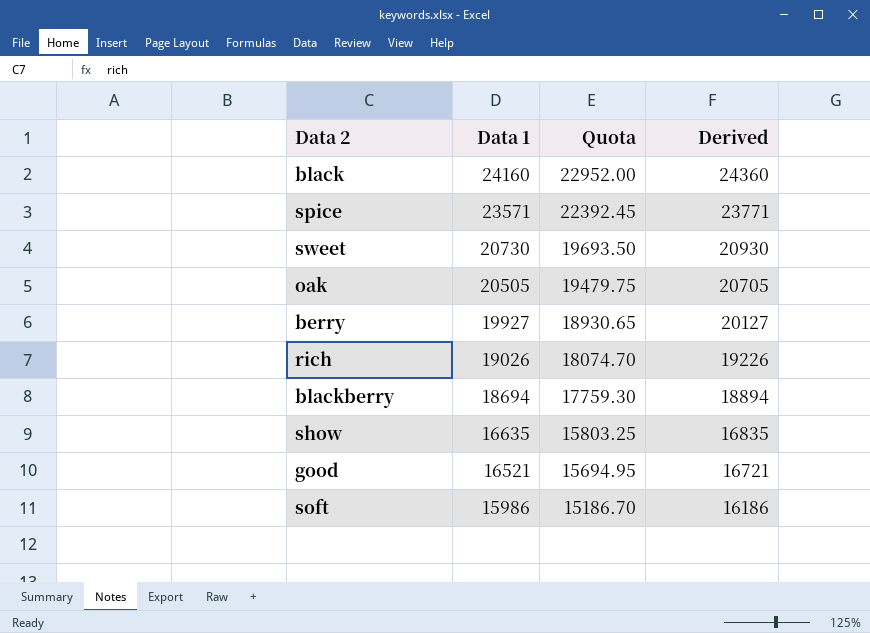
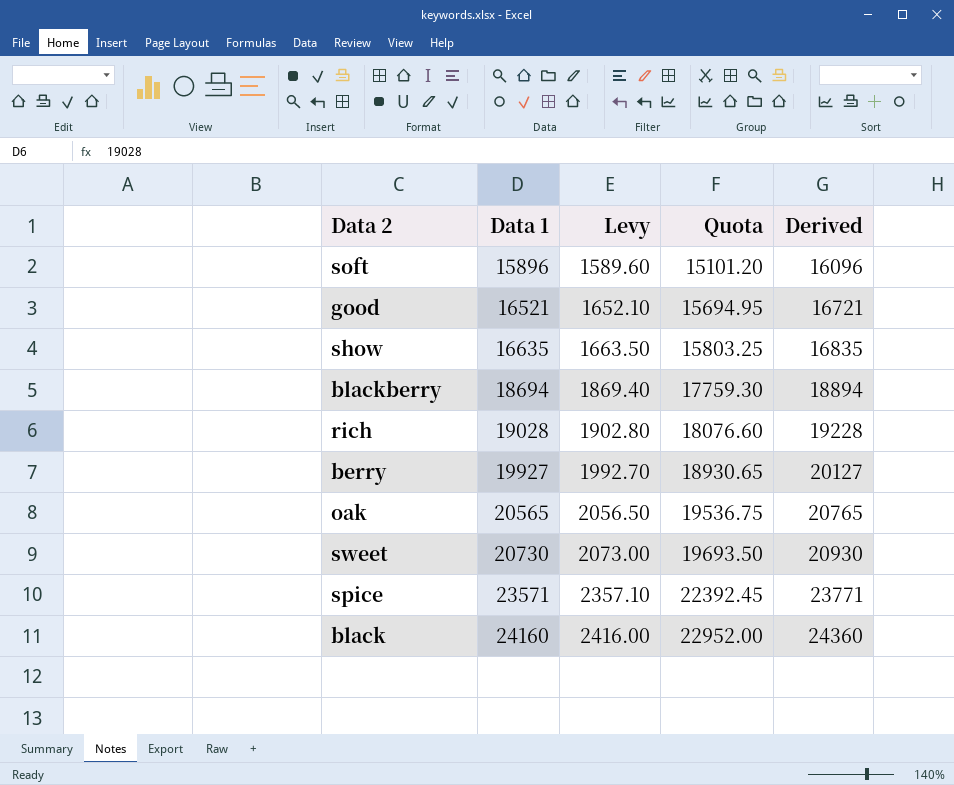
row order: Data 1 descending -> Data 1 ascending
column Levy | formula: none -> [Data 1] * 0.1
soft | Data 1: 15986 -> 15896
soft | Quota: 15186.70 -> 15101.20
soft | Derived: 16186 -> 16096
rich | Data 1: 19026 -> 19028
rich | Quota: 18074.70 -> 18076.60
rich | Derived: 19226 -> 19228
oak | Data 1: 20505 -> 20565
oak | Quota: 19479.75 -> 19536.75
oak | Derived: 20705 -> 20765

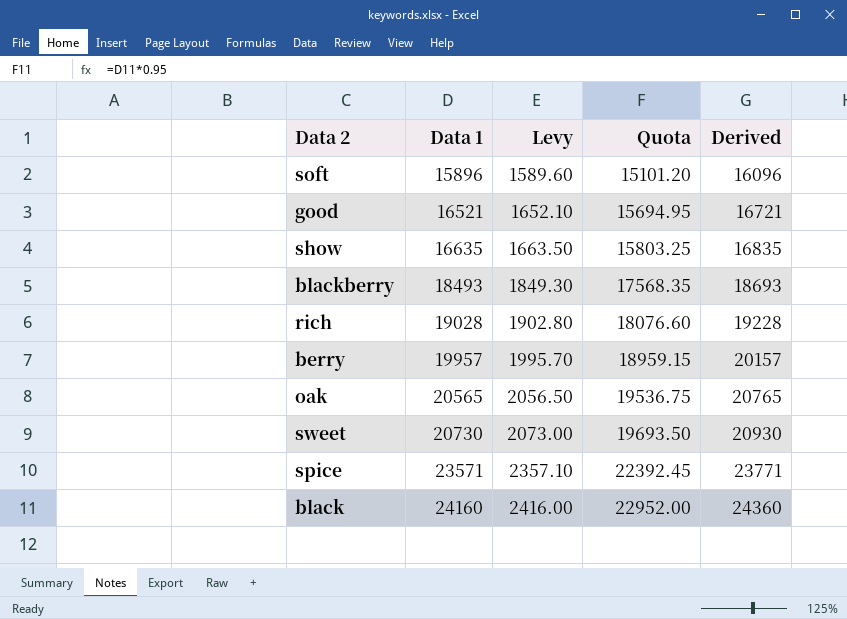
blackberry | Data 1: 18694 -> 18493
blackberry | Levy: 1869.40 -> 1849.30
blackberry | Quota: 17759.30 -> 17568.35
blackberry | Derived: 18894 -> 18693
berry | Data 1: 19927 -> 19957
berry | Levy: 1992.70 -> 1995.70
berry | Quota: 18930.65 -> 18959.15
berry | Derived: 20127 -> 20157

